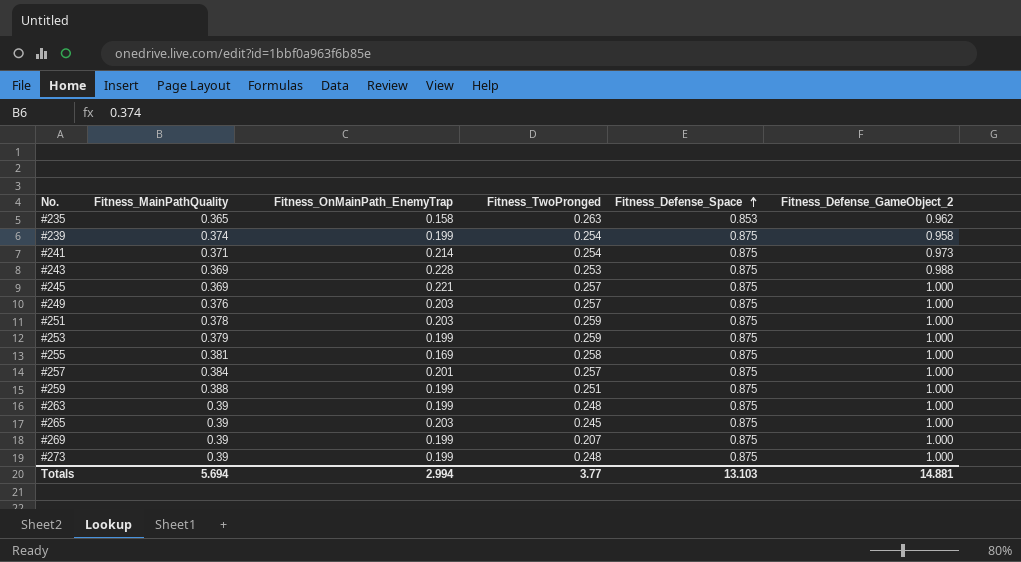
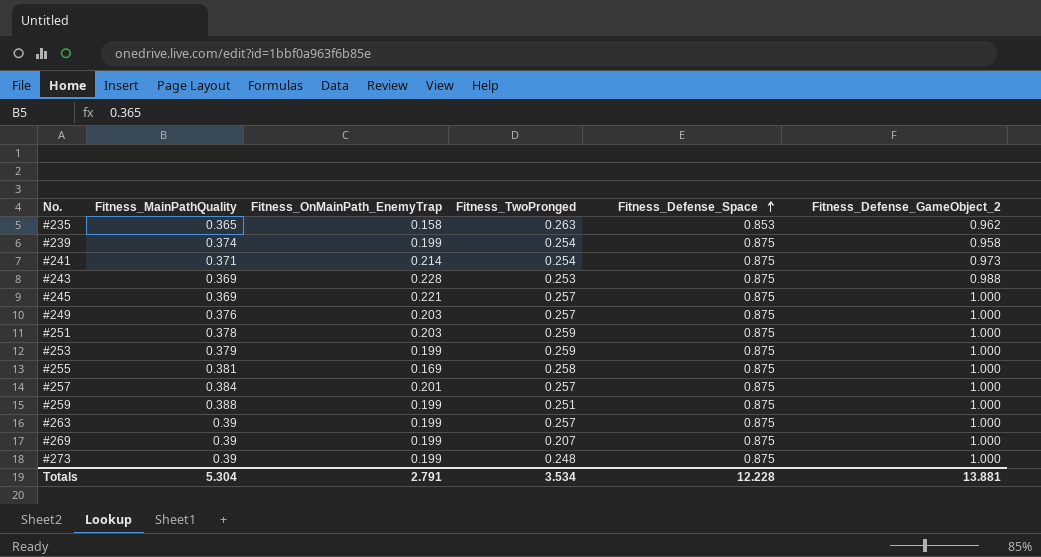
row #265: 0.39 | 0.203 | 0.245 | 0.875 | 1.000 -> none
#263 | Fitness_TwoPronged: 0.248 -> 0.257
Totals | Fitness_MainPathQuality: 5.694 -> 5.304
Totals | Fitness_OnMainPath_EnemyTrap: 2.994 -> 2.791
Totals | Fitness_TwoPronged: 3.77 -> 3.534
Totals | Fitness_Defense_Space: 13.103 -> 12.228
Totals | Fitness_Defense_GameObject_2: 14.881 -> 13.881

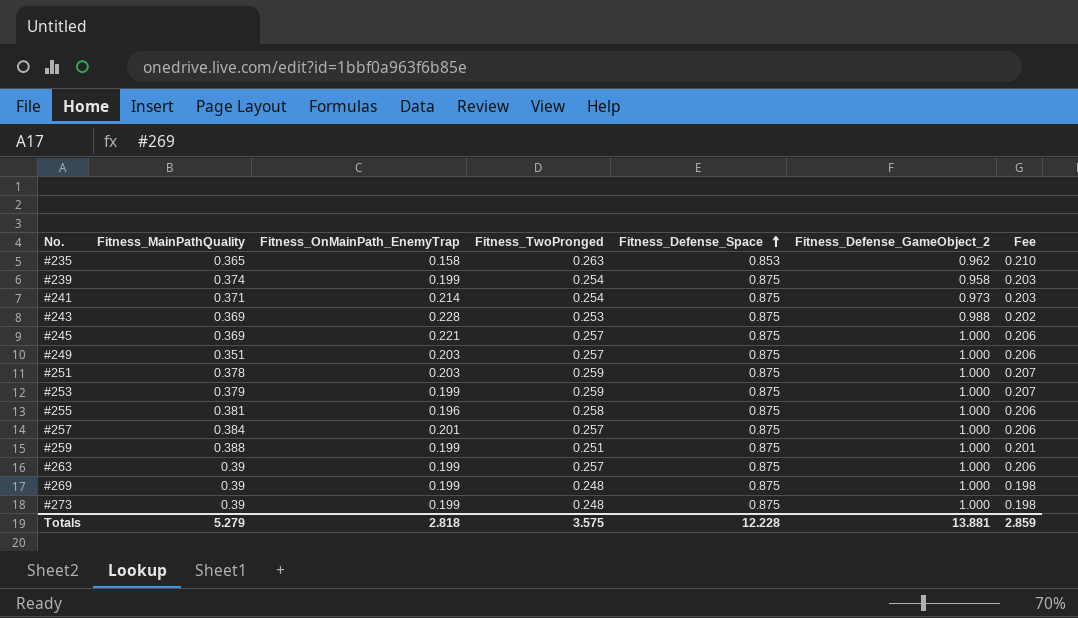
column Fee | formula: none -> [Fitness_TwoPronged] * 0.8
#249 | Fitness_MainPathQuality: 0.376 -> 0.351
#255 | Fitness_OnMainPath_EnemyTrap: 0.169 -> 0.196
#269 | Fitness_TwoPronged: 0.207 -> 0.248
Totals | Fitness_MainPathQuality: 5.304 -> 5.279
Totals | Fitness_OnMainPath_EnemyTrap: 2.791 -> 2.818
Totals | Fitness_TwoPronged: 3.534 -> 3.575

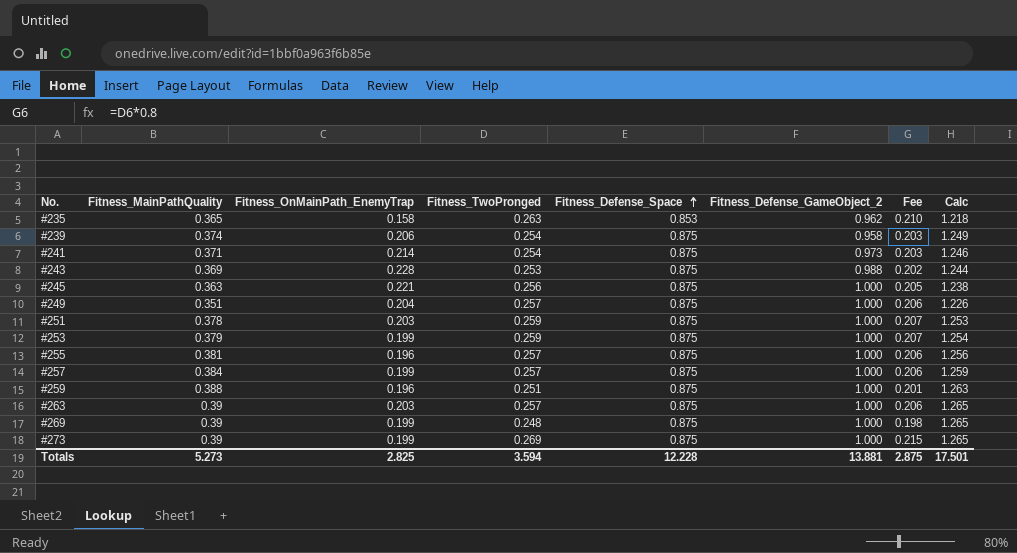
column Calc | formula: none -> [Fitness_MainPathQuality] + [Fitness_Defense_Space]
#239 | Fitness_OnMainPath_EnemyTrap: 0.199 -> 0.206
#245 | Fitness_MainPathQuality: 0.369 -> 0.363
#245 | Fitness_TwoPronged: 0.257 -> 0.256
#245 | Fee: 0.206 -> 0.205
#249 | Fitness_OnMainPath_EnemyTrap: 0.203 -> 0.204
#255 | Fitness_TwoPronged: 0.258 -> 0.257
#257 | Fitness_OnMainPath_EnemyTrap: 0.201 -> 0.199
#259 | Fitness_OnMainPath_EnemyTrap: 0.199 -> 0.196
#263 | Fitness_OnMainPath_EnemyTrap: 0.199 -> 0.203
#273 | Fitness_TwoPronged: 0.248 -> 0.269
#273 | Fee: 0.198 -> 0.215
Totals | Fitness_MainPathQuality: 5.279 -> 5.273
Totals | Fitness_OnMainPath_EnemyTrap: 2.818 -> 2.825
Totals | Fitness_TwoPronged: 3.575 -> 3.594
Totals | Fee: 2.859 -> 2.875

